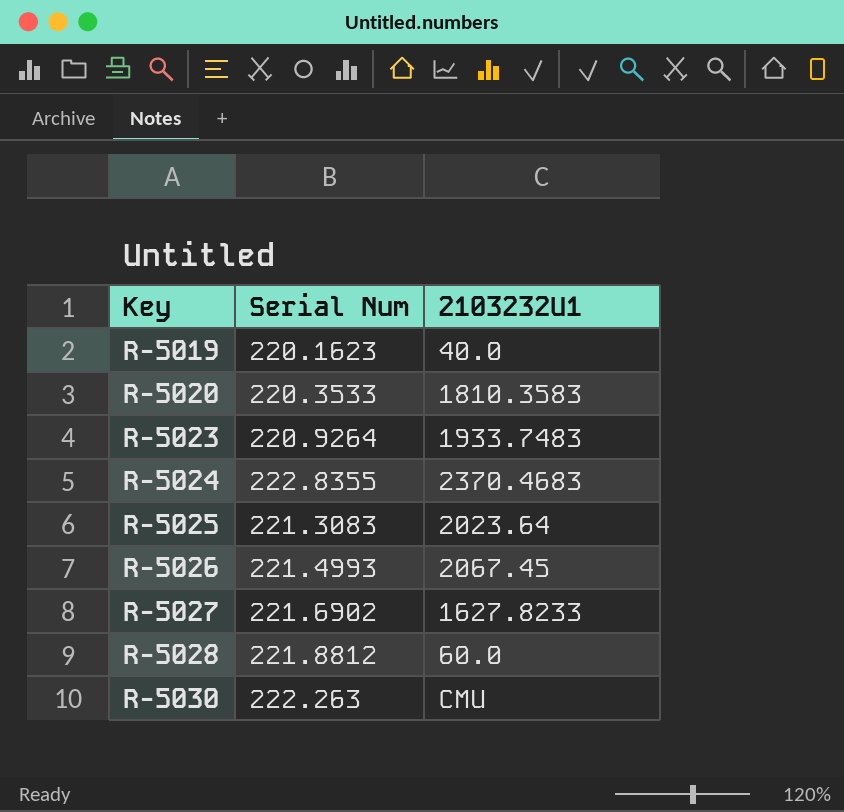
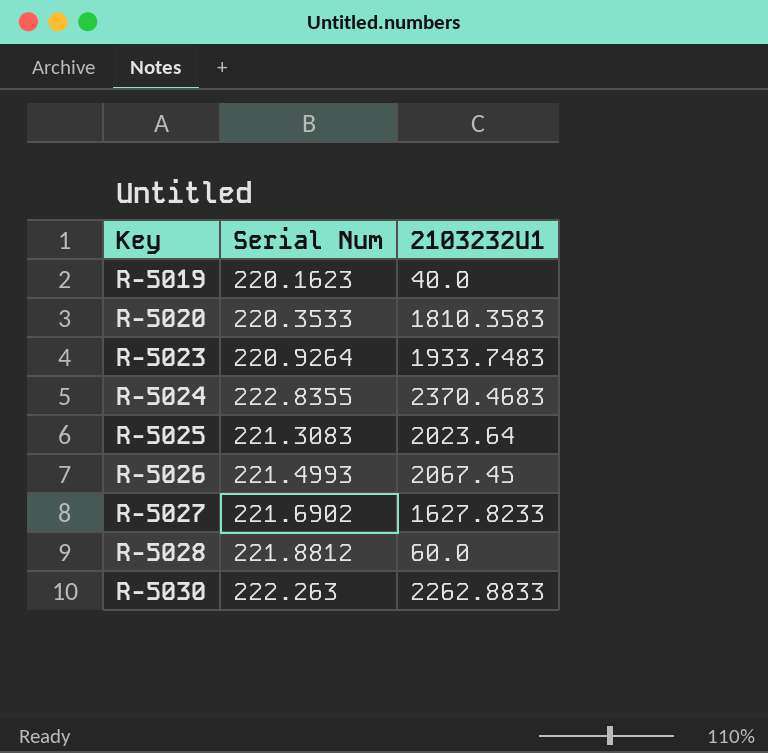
R-5030 | 2103232U1: CMU -> 2262.8833

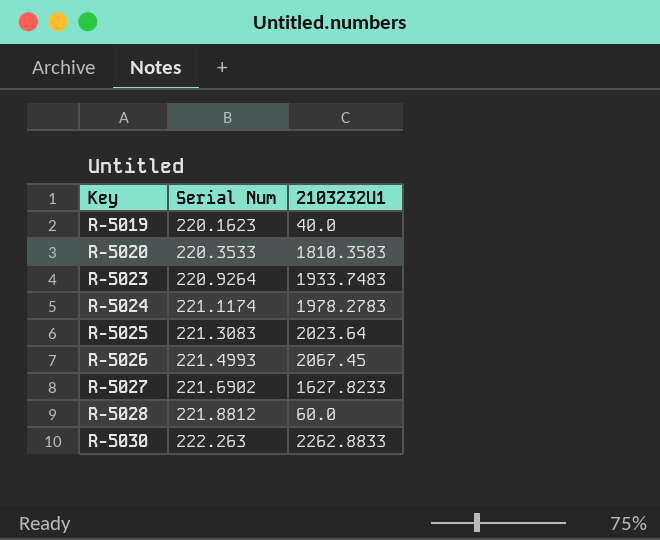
R-5024 | Serial Num: 222.8355 -> 221.1174
R-5024 | 2103232U1: 2370.4683 -> 1978.2783

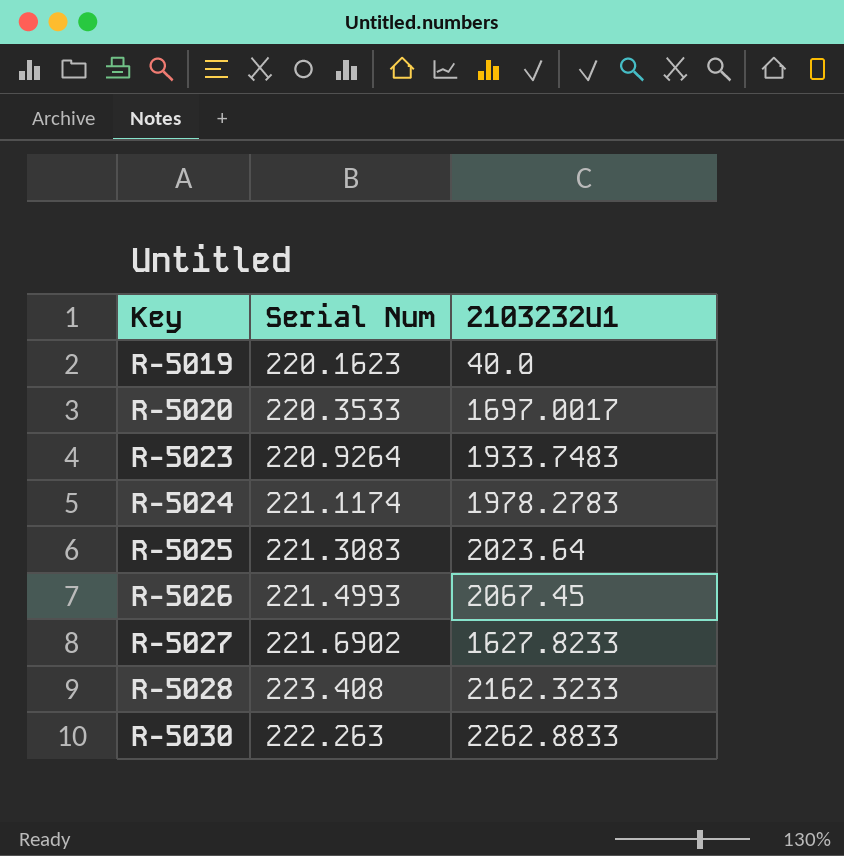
R-5020 | 2103232U1: 1810.3583 -> 1697.0017
R-5028 | Serial Num: 221.8812 -> 223.408
R-5028 | 2103232U1: 60.0 -> 2162.3233

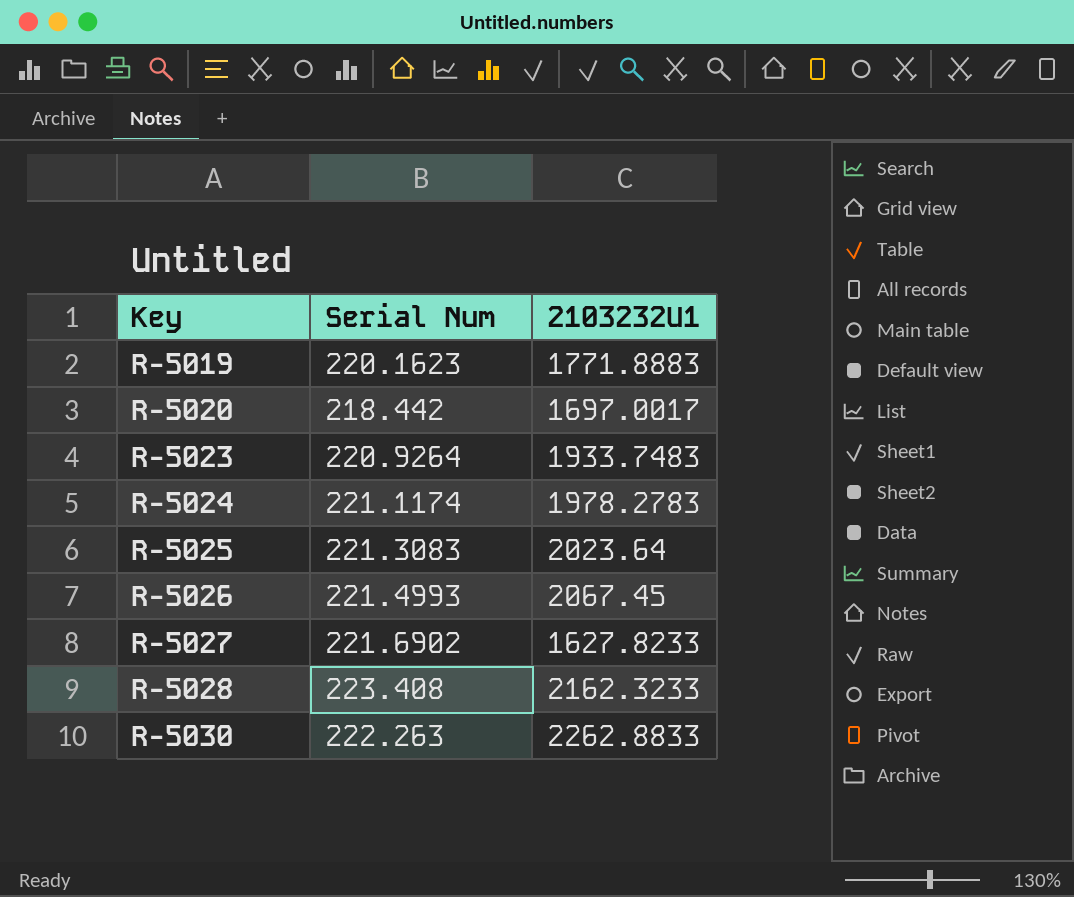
R-5019 | 2103232U1: 40.0 -> 1771.8883
R-5020 | Serial Num: 220.3533 -> 218.442

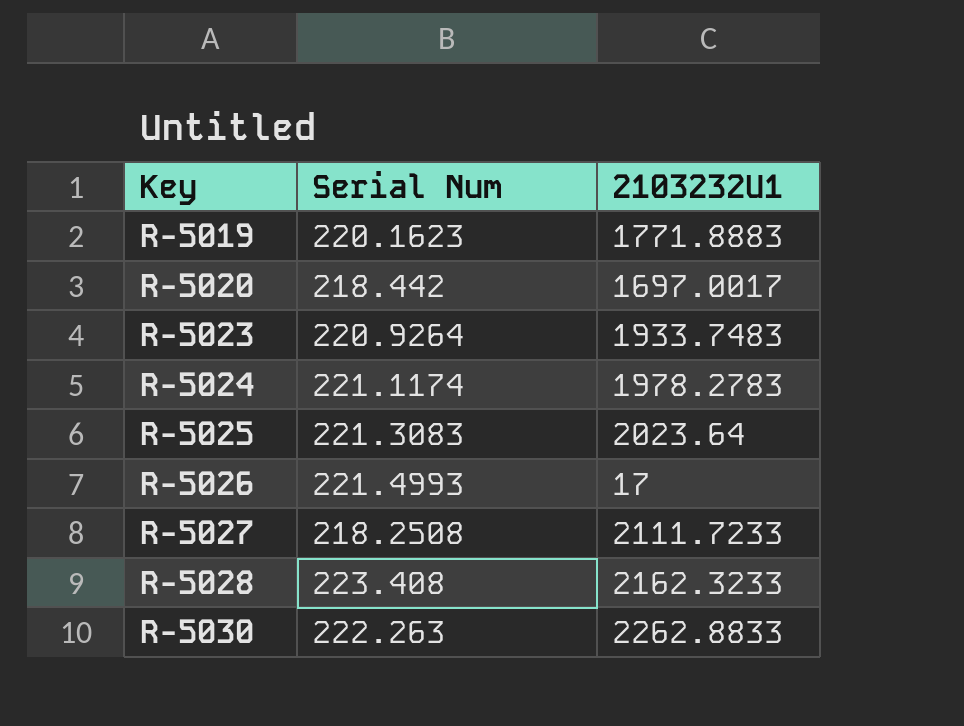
R-5026 | 2103232U1: 2067.45 -> 17
R-5027 | Serial Num: 221.6902 -> 218.2508
R-5027 | 2103232U1: 1627.8233 -> 2111.7233

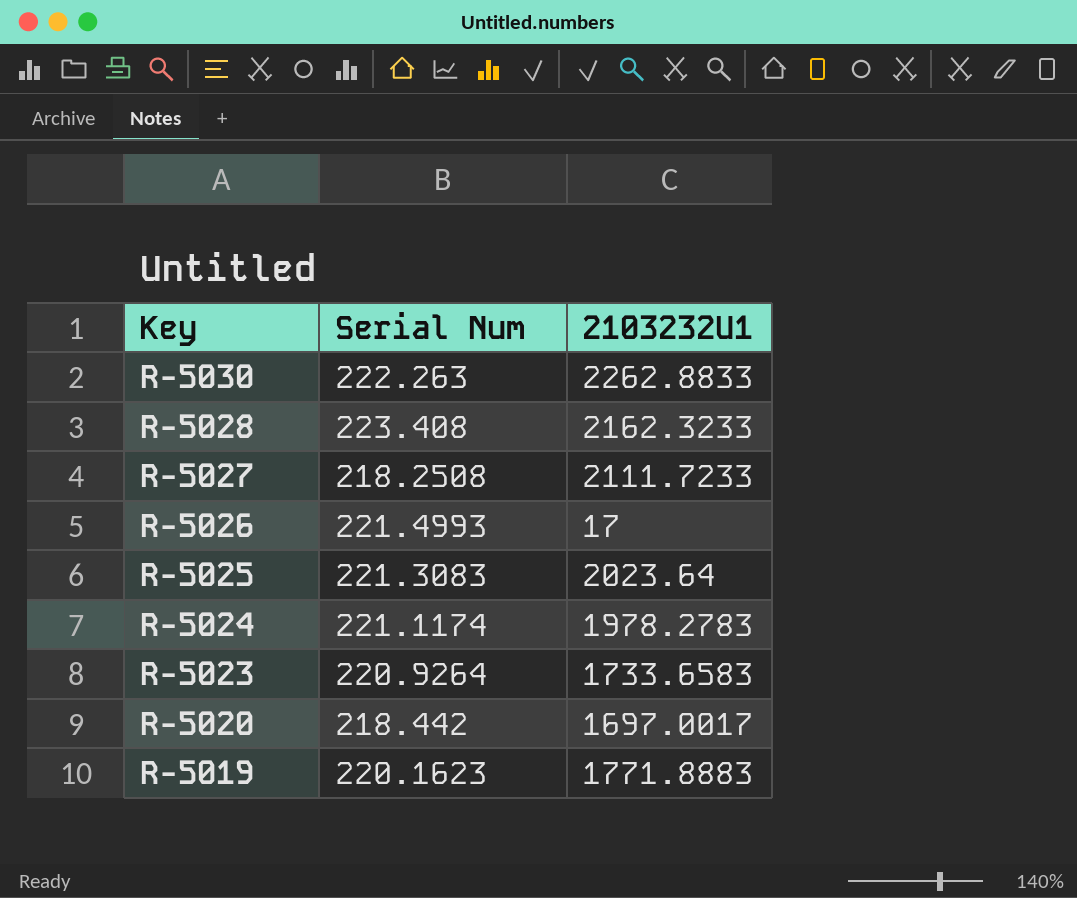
row order: Key ascending -> Key descending
R-5023 | 2103232U1: 1933.7483 -> 1733.6583

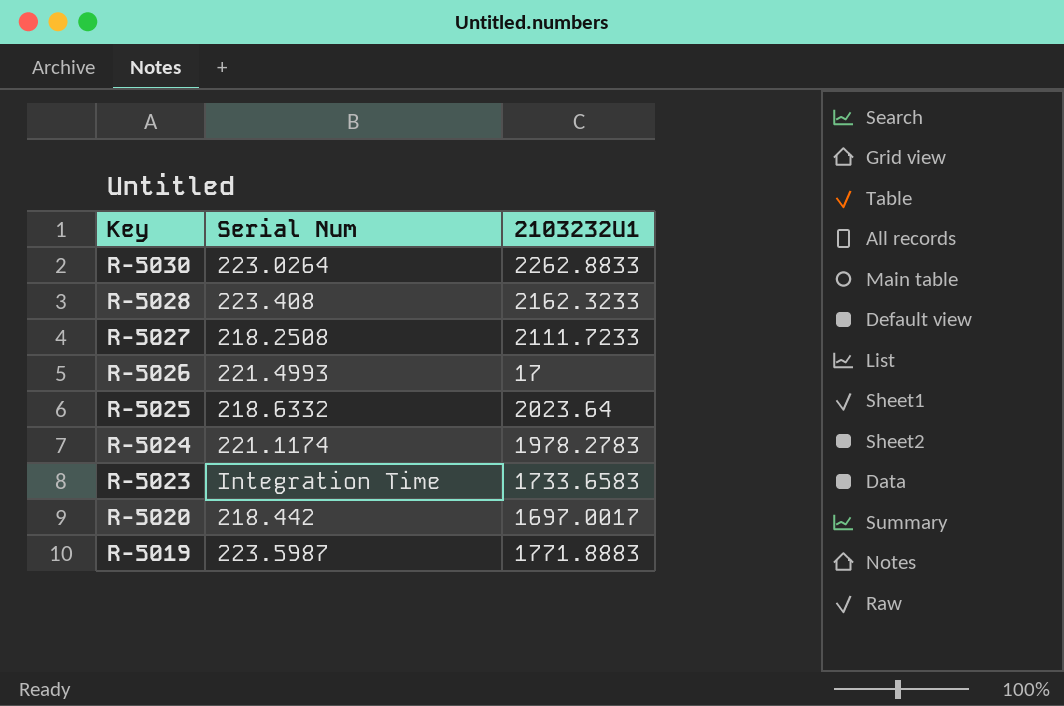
R-5030 | Serial Num: 222.263 -> 223.0264
R-5025 | Serial Num: 221.3083 -> 218.6332
R-5023 | Serial Num: 220.9264 -> Integration Time
R-5019 | Serial Num: 220.1623 -> 223.5987

